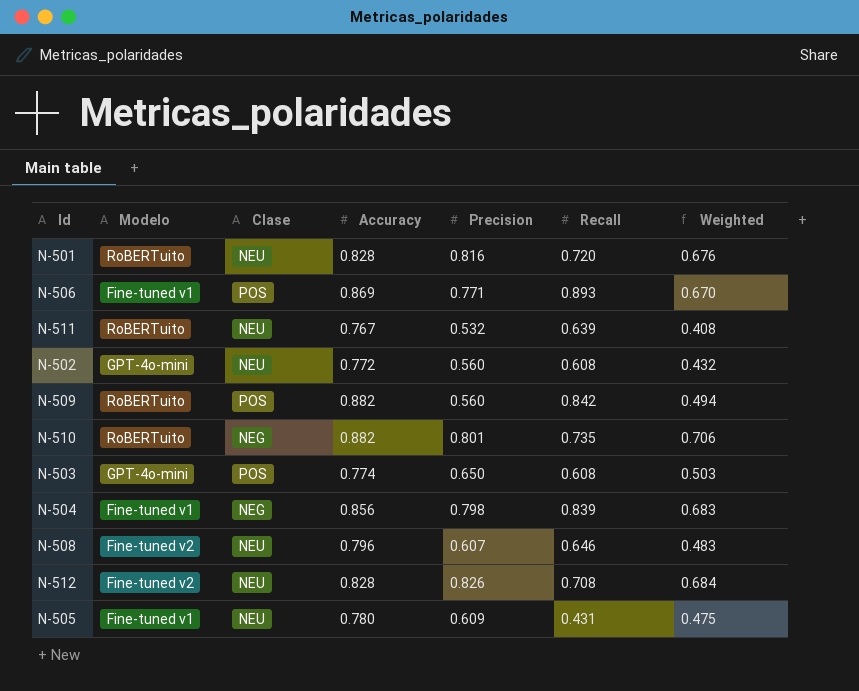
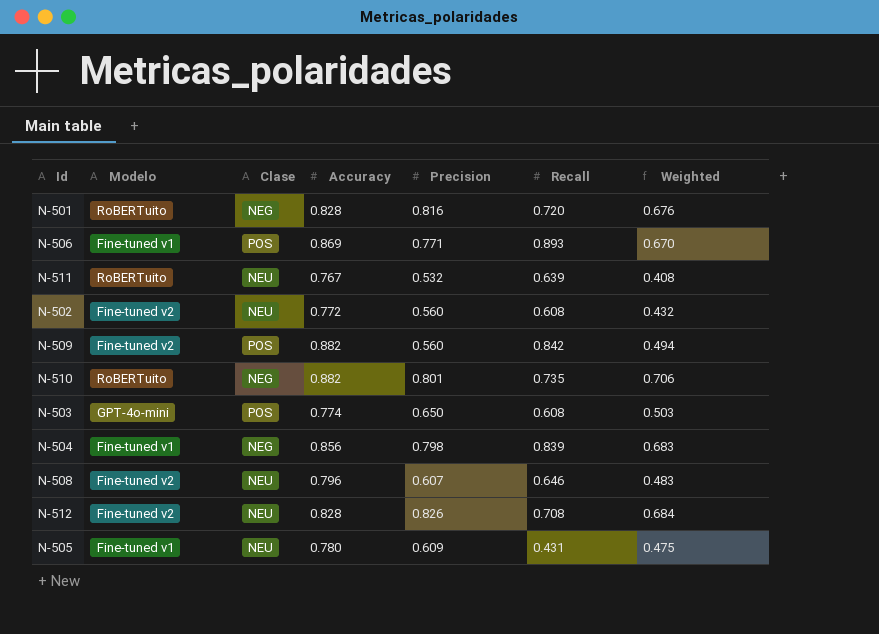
N-501 | Clase: NEU -> NEG
N-502 | Modelo: GPT-4o-mini -> Fine-tuned v2
N-509 | Modelo: RoBERTuito -> Fine-tuned v2

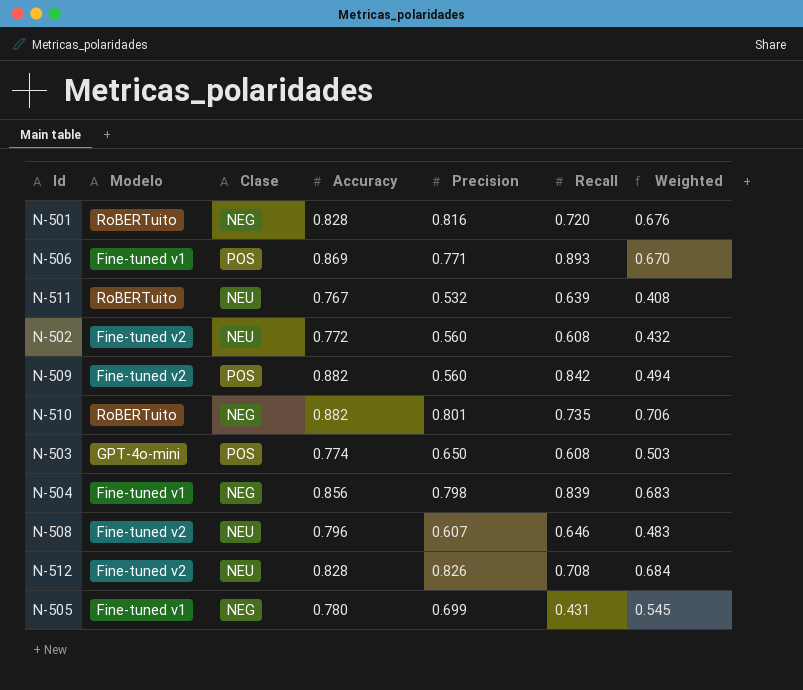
N-505 | Clase: NEU -> NEG
N-505 | Precision: 0.609 -> 0.699
N-505 | Weighted: 0.475 -> 0.545

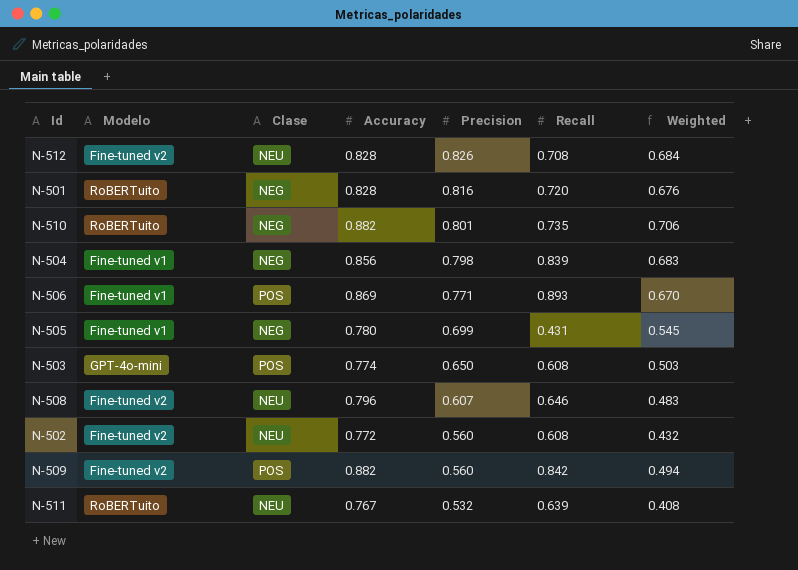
row order: none -> Precision descending

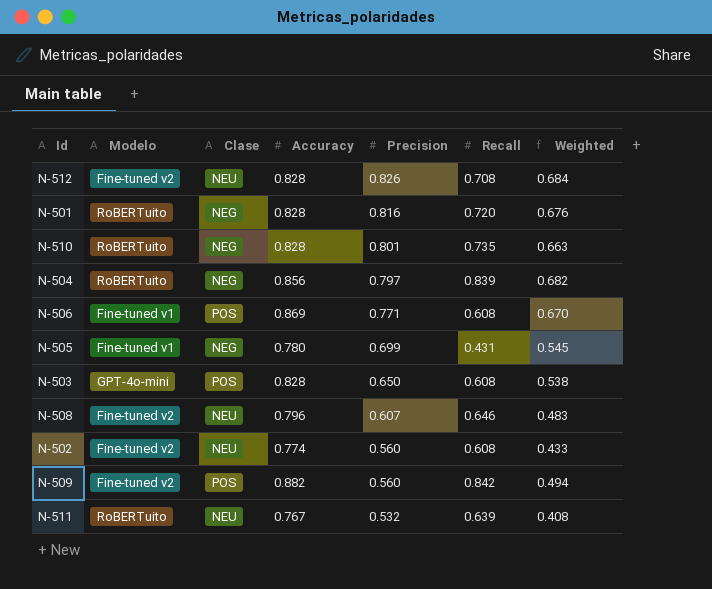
N-510 | Accuracy: 0.882 -> 0.828
N-510 | Weighted: 0.706 -> 0.663
N-504 | Modelo: Fine-tuned v1 -> RoBERTuito
N-504 | Precision: 0.798 -> 0.797
N-504 | Weighted: 0.683 -> 0.682
N-506 | Recall: 0.893 -> 0.608
N-503 | Accuracy: 0.774 -> 0.828
N-503 | Weighted: 0.503 -> 0.538
N-502 | Accuracy: 0.772 -> 0.774
N-502 | Weighted: 0.432 -> 0.433

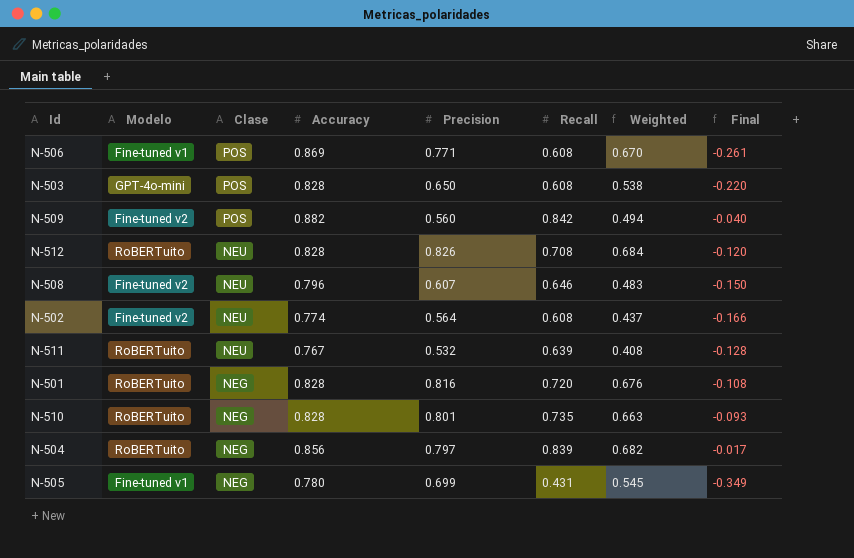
row order: Precision descending -> Clase descending
column Final | formula: none -> [Recall] - [Accuracy]
N-512 | Modelo: Fine-tuned v2 -> RoBERTuito
N-502 | Precision: 0.560 -> 0.564
N-502 | Weighted: 0.433 -> 0.437

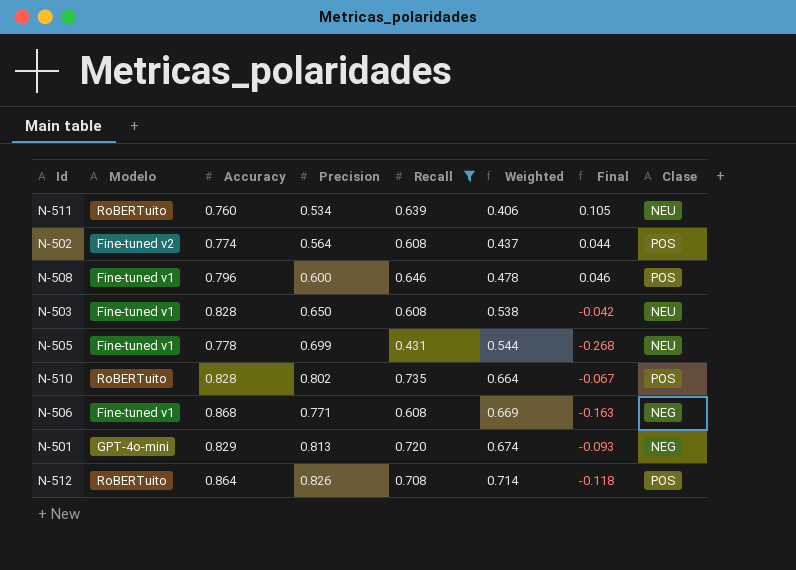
filter: none -> Recall <= 0.735
row order: Clase descending -> Weighted ascending
column Final | formula: [Recall] - [Accuracy] -> [Recall] - [Precision]
column Clase | position: 3 -> 8
N-511 | Accuracy: 0.767 -> 0.760
N-511 | Precision: 0.532 -> 0.534
N-511 | Weighted: 0.408 -> 0.406
N-502 | Clase: NEU -> POS
N-508 | Modelo: Fine-tuned v2 -> Fine-tuned v1
N-508 | Precision: 0.607 -> 0.600
N-508 | Weighted: 0.483 -> 0.478
N-508 | Clase: NEU -> POS
N-503 | Modelo: GPT-4o-mini -> Fine-tuned v1
N-503 | Clase: POS -> NEU
N-505 | Accuracy: 0.780 -> 0.778
N-505 | Weighted: 0.545 -> 0.544
N-505 | Clase: NEG -> NEU
N-510 | Precision: 0.801 -> 0.802
N-510 | Weighted: 0.663 -> 0.664
N-510 | Clase: NEG -> POS
N-506 | Accuracy: 0.869 -> 0.868
N-506 | Weighted: 0.670 -> 0.669
N-506 | Clase: POS -> NEG
N-501 | Modelo: RoBERTuito -> GPT-4o-mini
N-501 | Accuracy: 0.828 -> 0.829
N-501 | Precision: 0.816 -> 0.813
N-501 | Weighted: 0.676 -> 0.674
N-512 | Accuracy: 0.828 -> 0.864
N-512 | Weighted: 0.684 -> 0.714
N-512 | Clase: NEU -> POS

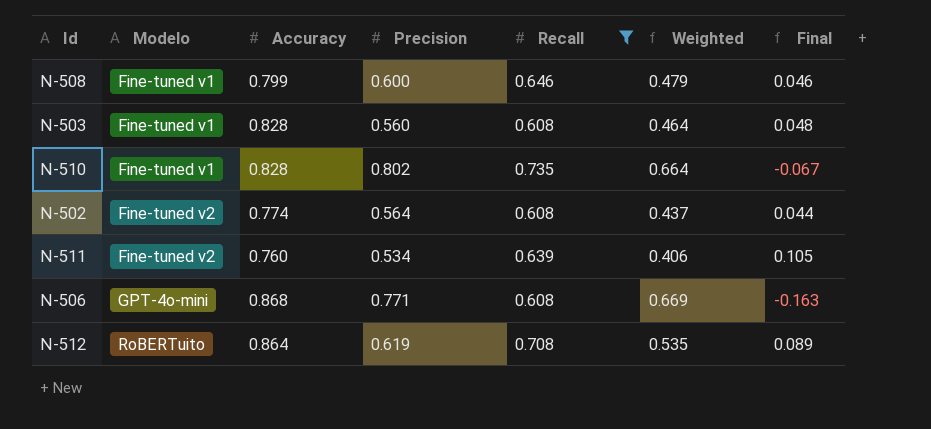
row order: Weighted ascending -> Modelo ascending
column Clase | position: 8 -> none
row N-505: Fine-tuned v1 | 0.778 | 0.699 | 0.431 | 0.544 | -0.268 | NEU -> none
row N-501: GPT-4o-mini | 0.829 | 0.813 | 0.720 | 0.674 | -0.093 | NEG -> none
N-508 | Accuracy: 0.796 -> 0.799
N-508 | Weighted: 0.478 -> 0.479
N-503 | Precision: 0.650 -> 0.560
N-503 | Weighted: 0.538 -> 0.464
N-503 | Final: -0.042 -> 0.048
N-510 | Modelo: RoBERTuito -> Fine-tuned v1
N-511 | Modelo: RoBERTuito -> Fine-tuned v2
N-506 | Modelo: Fine-tuned v1 -> GPT-4o-mini
N-512 | Precision: 0.826 -> 0.619
N-512 | Weighted: 0.714 -> 0.535
N-512 | Final: -0.118 -> 0.089

